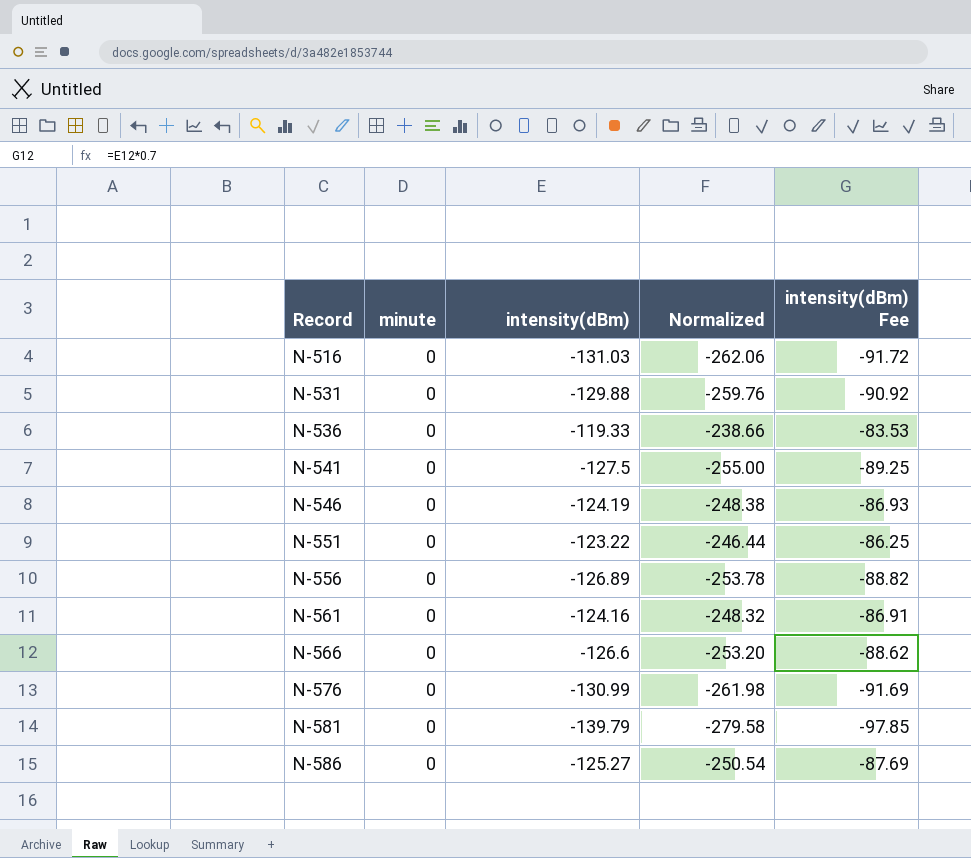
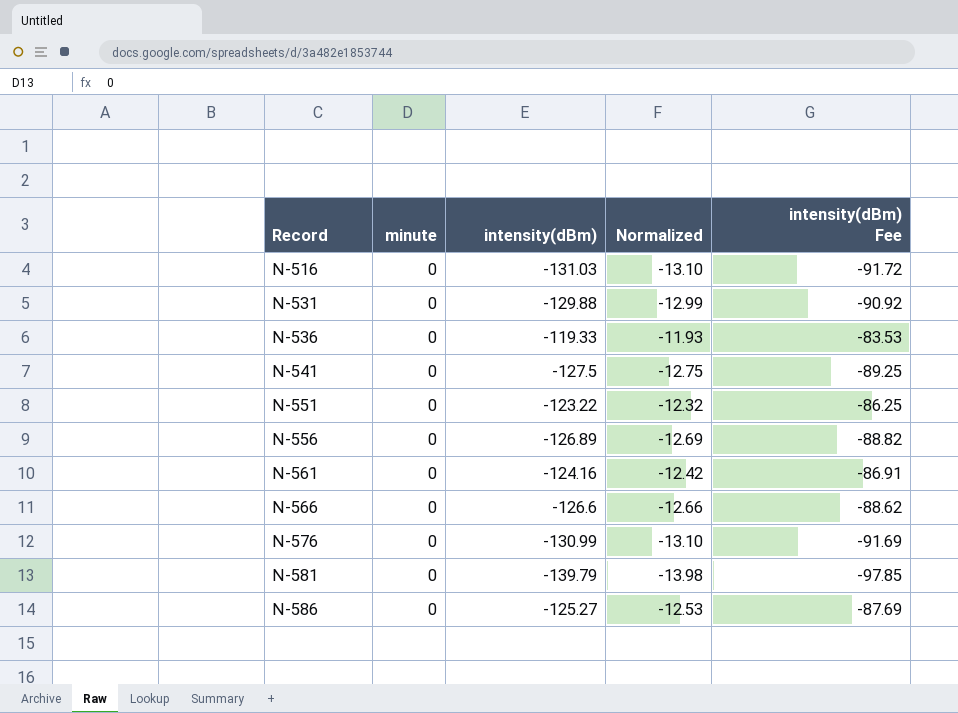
column Normalized | formula: [intensity(dBm)] * 2 -> [intensity(dBm)] * 0.1
row N-546: 0 | -124.19 | -248.38 | -86.93 -> none

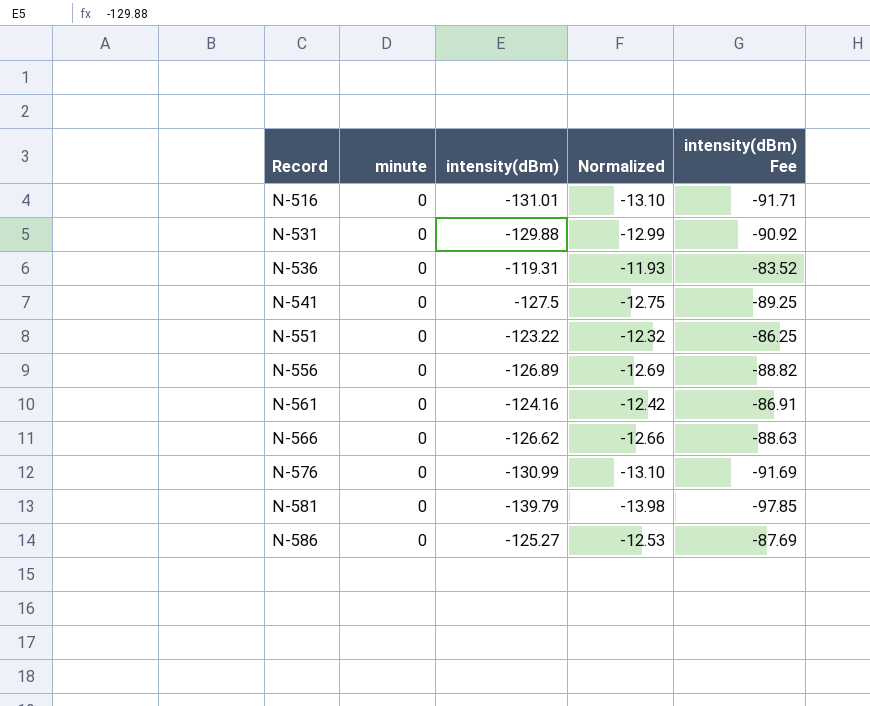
N-516 | intensity(dBm): -131.03 -> -131.01
N-516 | intensity(dBm) Fee: -91.72 -> -91.71
N-536 | intensity(dBm): -119.33 -> -119.31
N-536 | intensity(dBm) Fee: -83.53 -> -83.52
N-566 | intensity(dBm): -126.6 -> -126.62
N-566 | intensity(dBm) Fee: -88.62 -> -88.63

